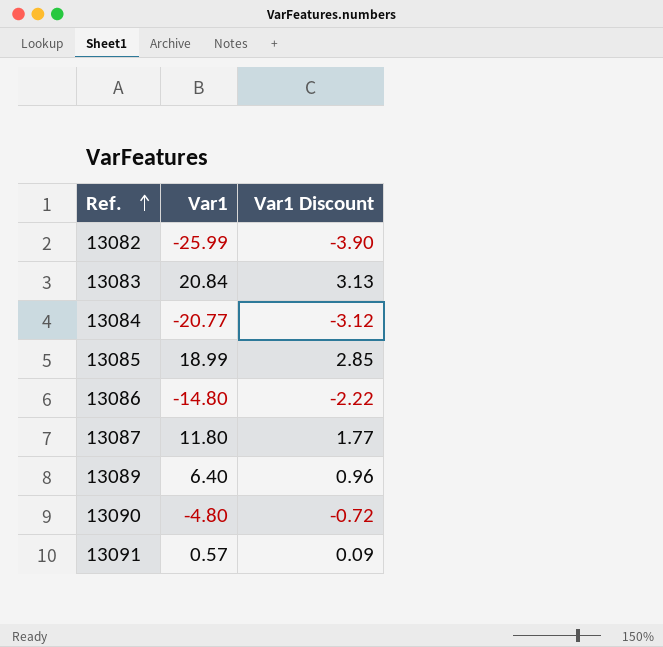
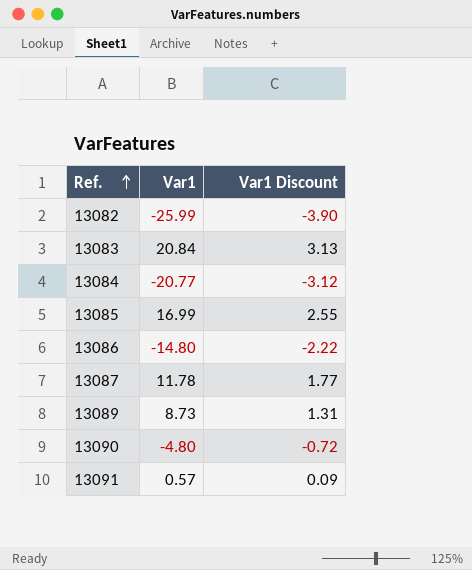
13085 | Var1: 18.99 -> 16.99
13085 | Var1 Discount: 2.85 -> 2.55
13087 | Var1: 11.80 -> 11.78
13089 | Var1: 6.40 -> 8.73
13089 | Var1 Discount: 0.96 -> 1.31

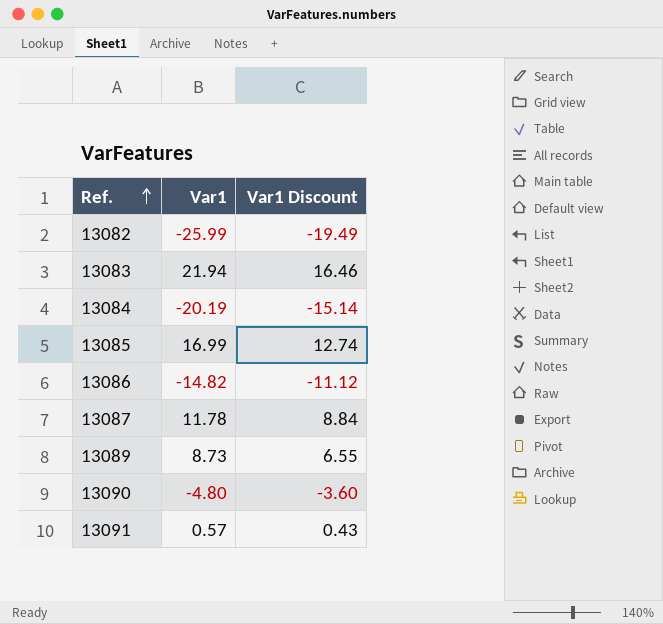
column Var1 Discount | formula: [Var1] * 0.15 -> [Var1] * 0.75
13083 | Var1: 20.84 -> 21.94
13084 | Var1: -20.77 -> -20.19
13086 | Var1: -14.80 -> -14.82

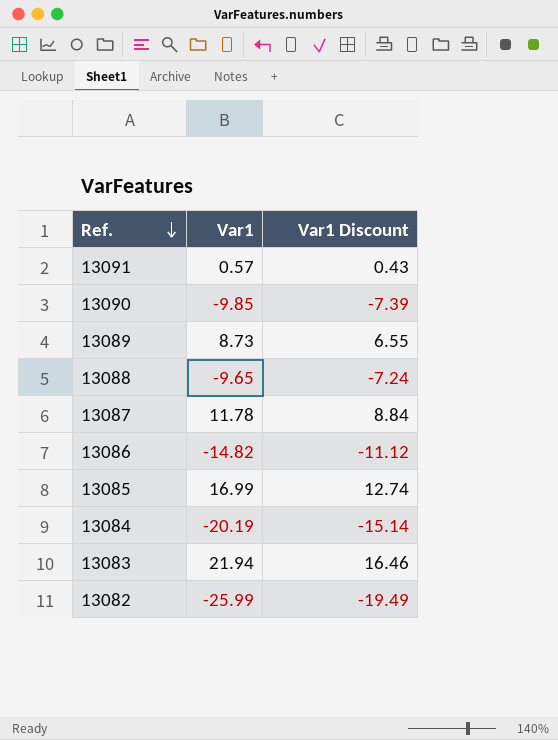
row order: Ref. ascending -> Ref. descending
13090 | Var1: -4.80 -> -9.85
13090 | Var1 Discount: -3.60 -> -7.39
row 13088: none -> -9.65 | -7.24

